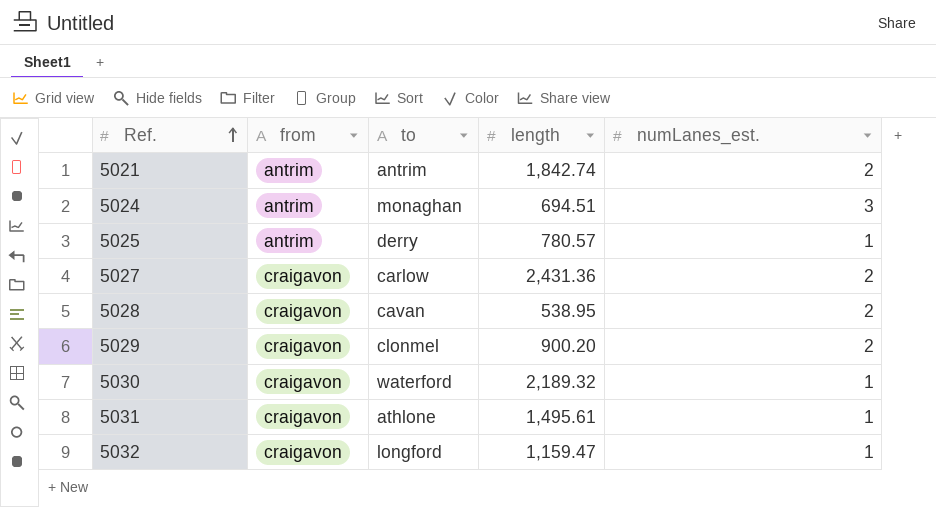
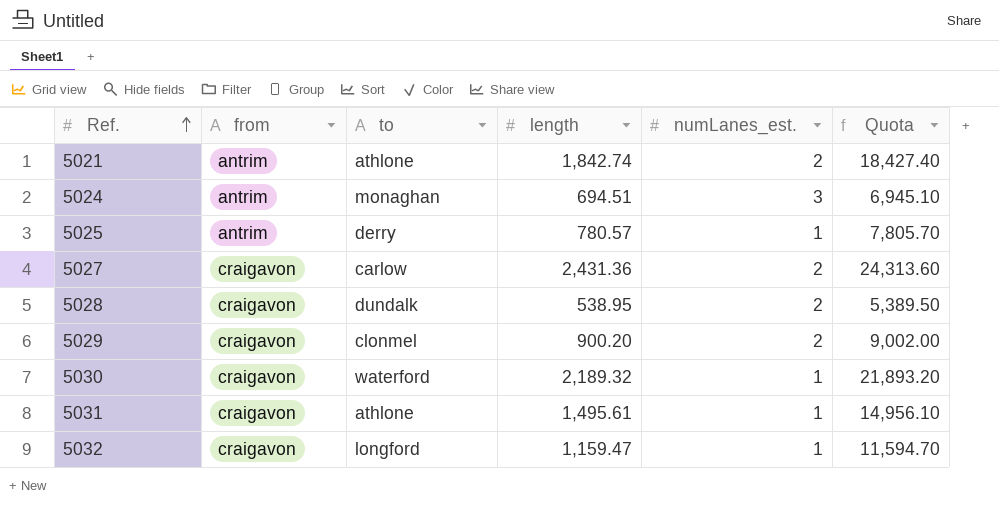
column Quota | formula: none -> [length] * 10
5021 | to: antrim -> athlone
5028 | to: cavan -> dundalk

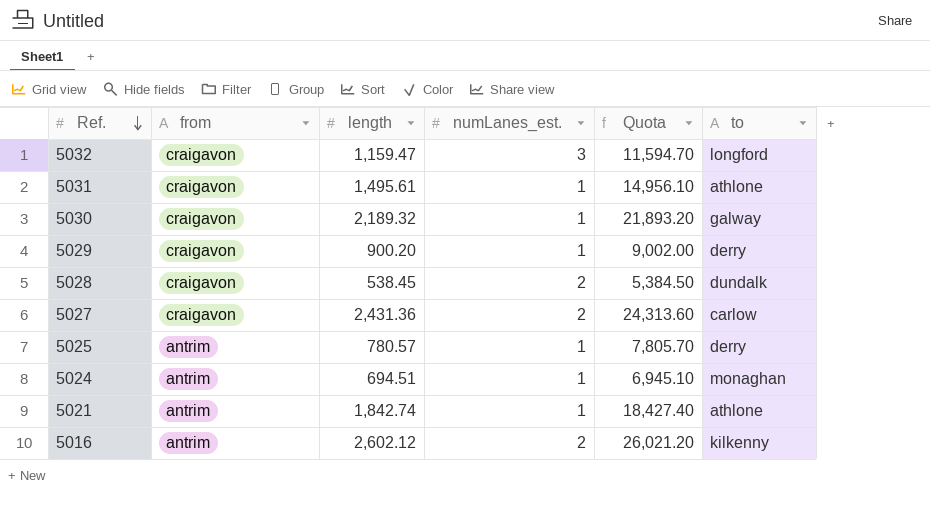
row order: Ref. ascending -> Ref. descending
column to | position: 3 -> 6
5032 | numLanes_est.: 1 -> 3
5030 | to: waterford -> galway
5029 | numLanes_est.: 2 -> 1
5029 | to: clonmel -> derry
5028 | length: 538.95 -> 538.45
5028 | Quota: 5,389.50 -> 5,384.50
5024 | numLanes_est.: 3 -> 1
5021 | numLanes_est.: 2 -> 1
row 5016: none -> antrim | 2,602.12 | 2 | 26,021.20 | kilkenny

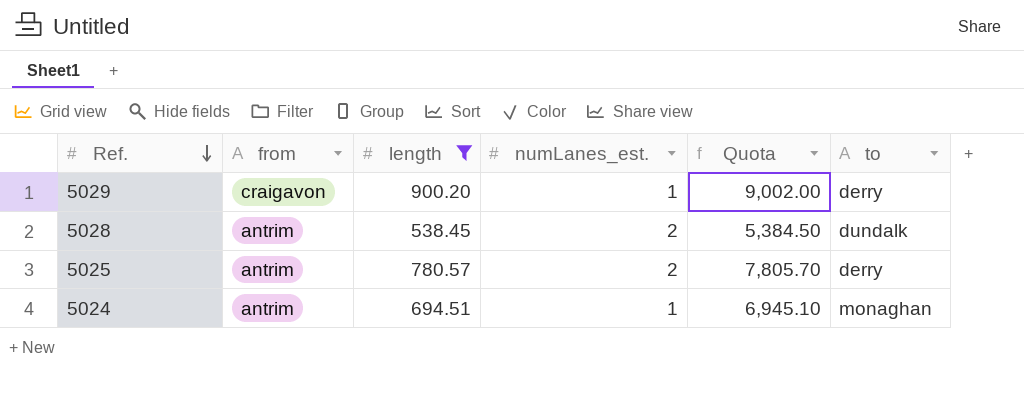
filter: none -> length <= 900.20
5028 | from: craigavon -> antrim
5025 | numLanes_est.: 1 -> 2

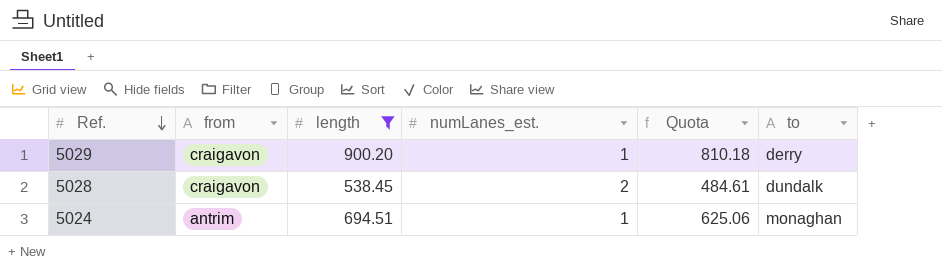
column Quota | formula: [length] * 10 -> [length] * 0.9
row 5025: antrim | 780.57 | 2 | 7,805.70 | derry -> none
5028 | from: antrim -> craigavon

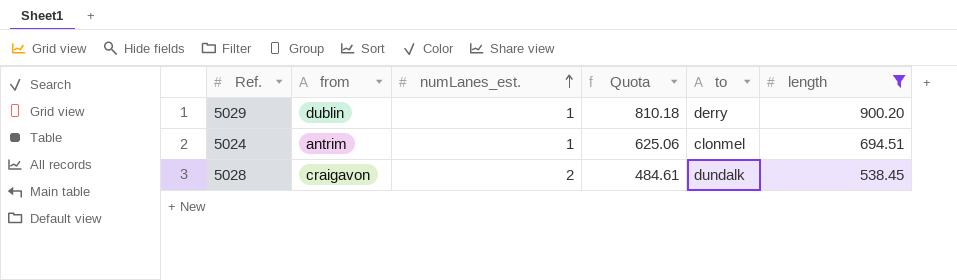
row order: Ref. descending -> numLanes_est. ascending
column length | position: 3 -> 6
5029 | from: craigavon -> dublin
5024 | to: monaghan -> clonmel

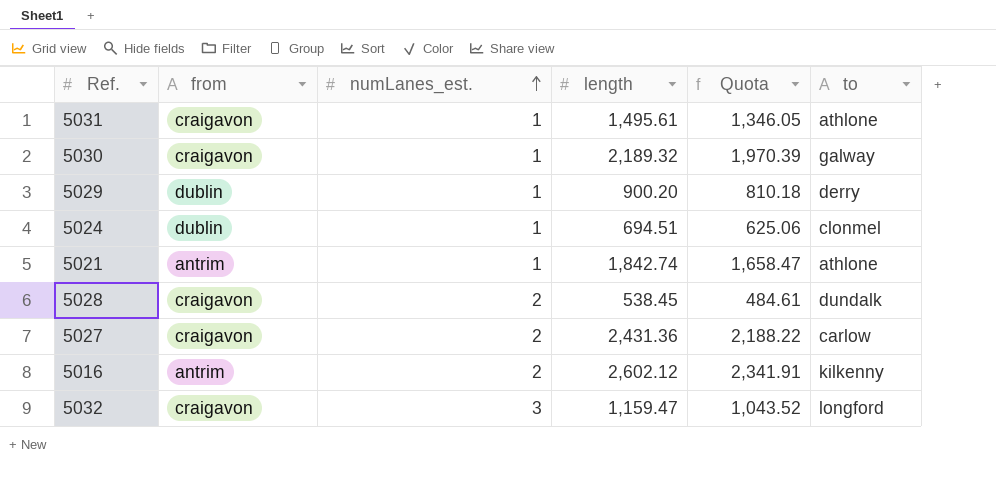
filter: length <= 900.20 -> none
column length | position: 6 -> 4
5024 | from: antrim -> dublin

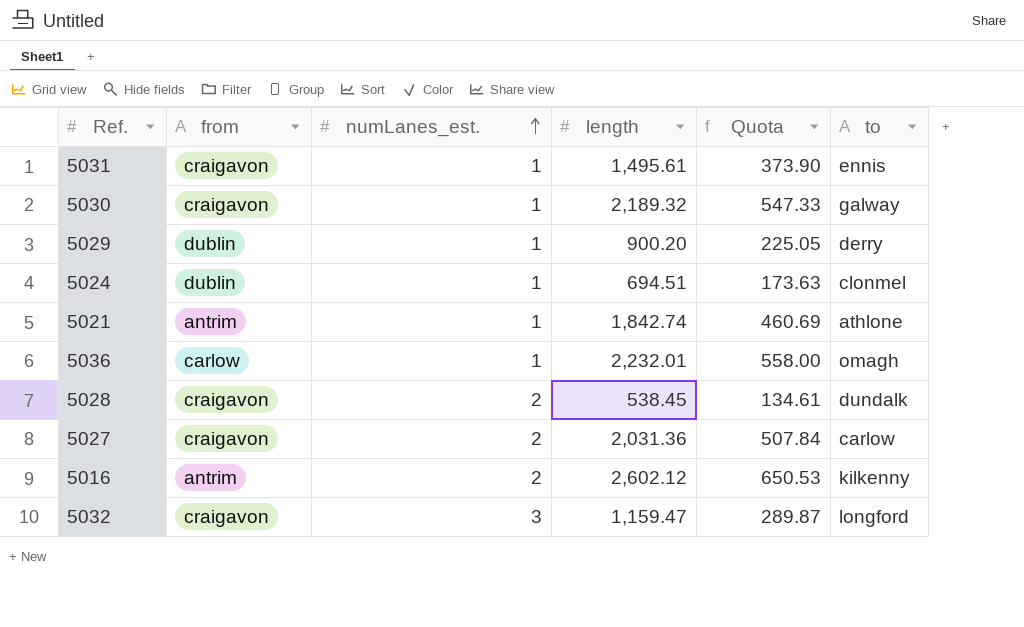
column Quota | formula: [length] * 0.9 -> [length] * 0.25
5031 | to: athlone -> ennis
row 5036: none -> carlow | 1 | 2,232.01 | 558.00 | omagh
5027 | length: 2,431.36 -> 2,031.36

